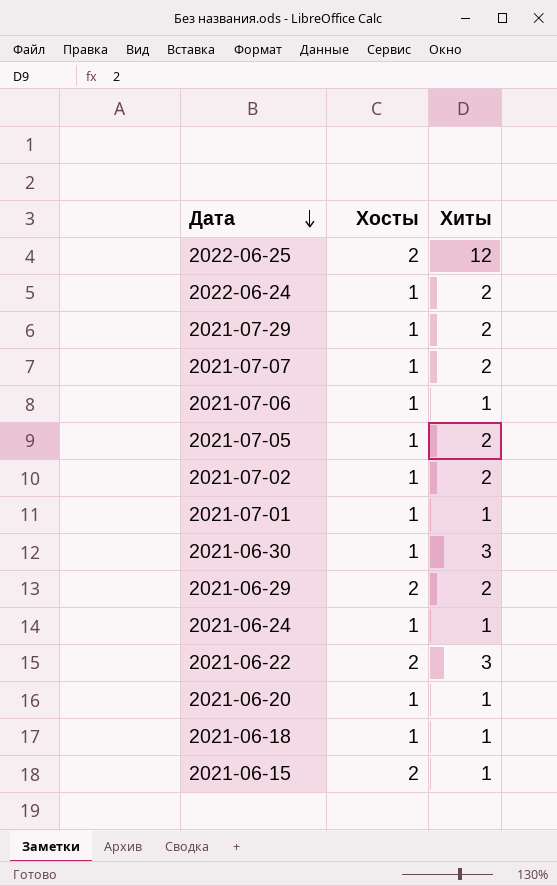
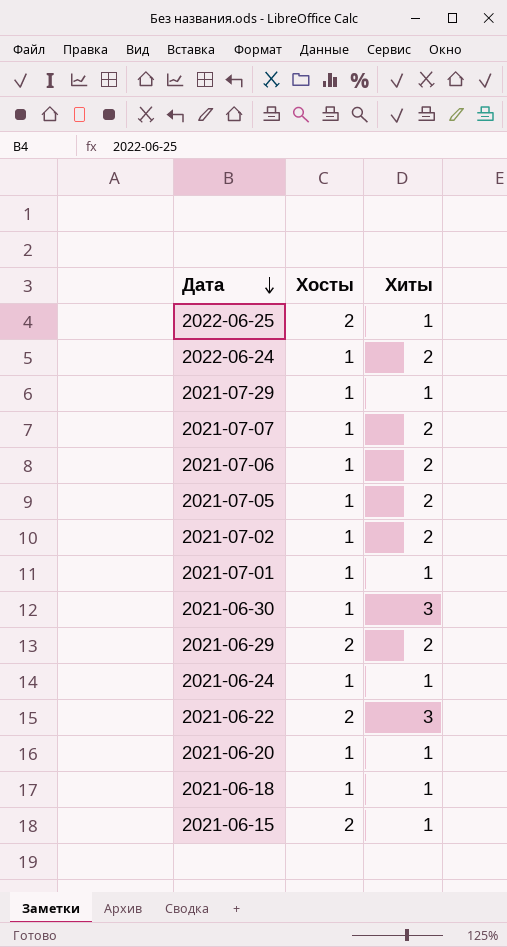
2022-06-25 | Хиты: 12 -> 1
2021-07-29 | Хиты: 2 -> 1
2021-07-06 | Хиты: 1 -> 2

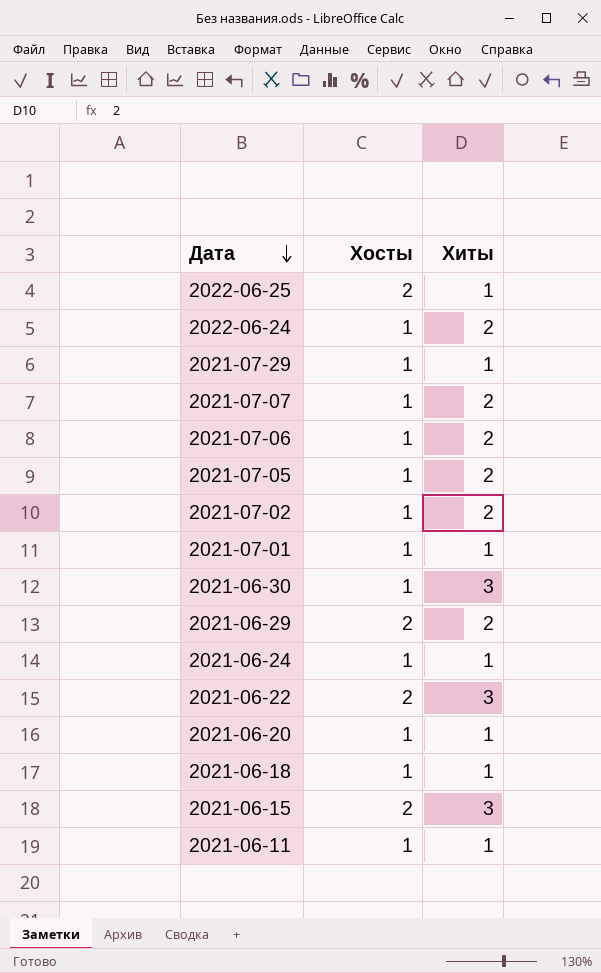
2021-06-15 | Хиты: 1 -> 3
row 2021-06-11: none -> 1 | 1

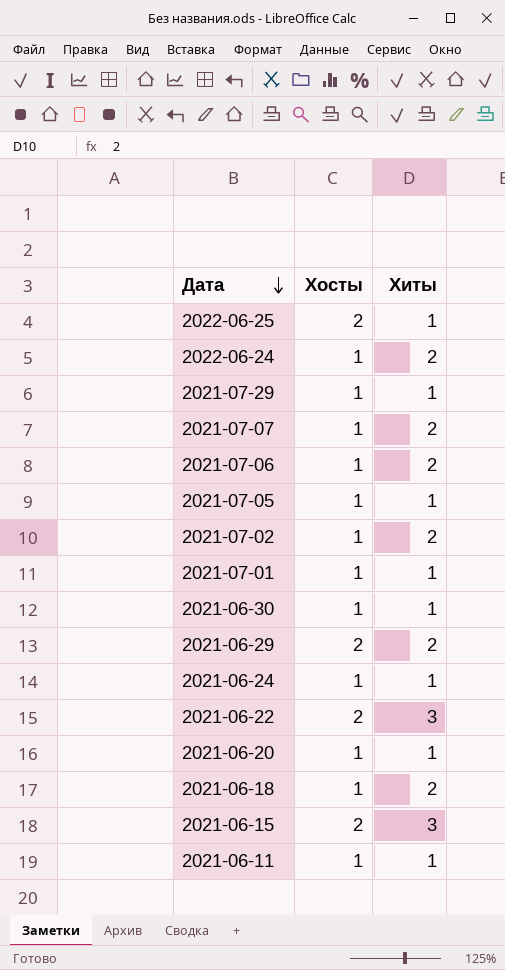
2021-07-05 | Хиты: 2 -> 1
2021-06-30 | Хиты: 3 -> 1
2021-06-18 | Хиты: 1 -> 2

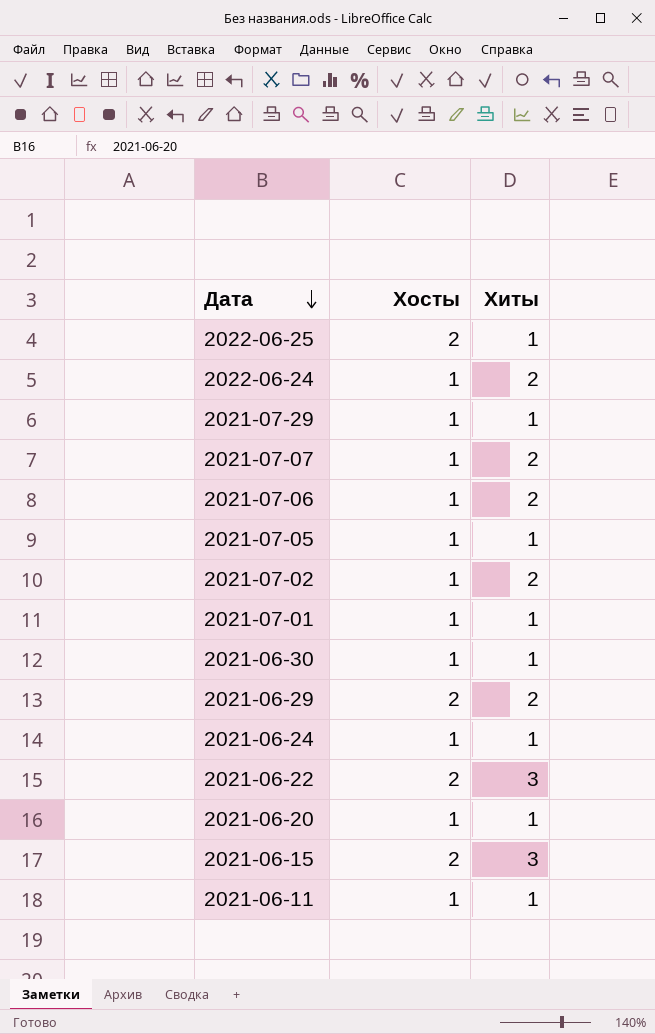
row 2021-06-18: 1 | 2 -> none

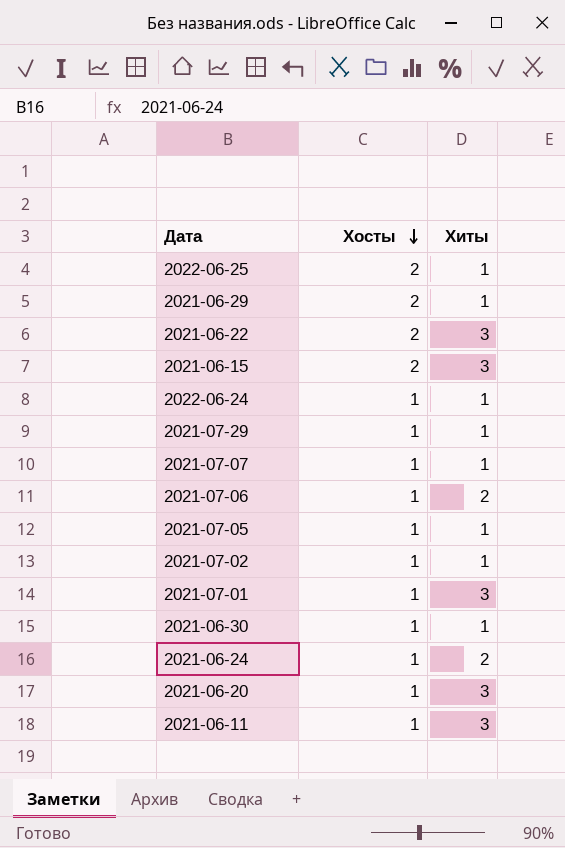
row order: Дата descending -> Хосты descending
2021-06-29 | Хиты: 2 -> 1
2022-06-24 | Хиты: 2 -> 1
2021-07-07 | Хиты: 2 -> 1
2021-07-02 | Хиты: 2 -> 1
2021-07-01 | Хиты: 1 -> 3
2021-06-24 | Хиты: 1 -> 2
2021-06-20 | Хиты: 1 -> 3
2021-06-11 | Хиты: 1 -> 3

